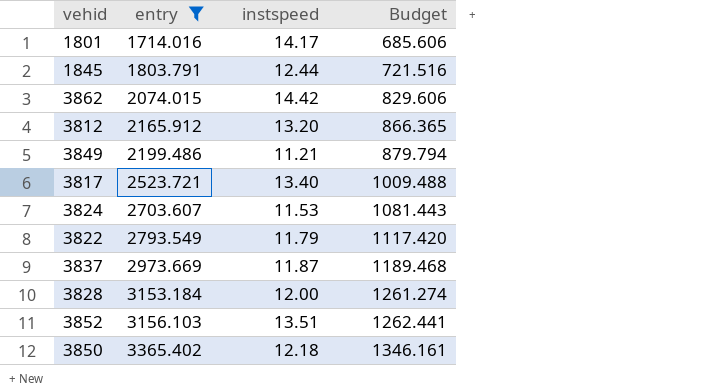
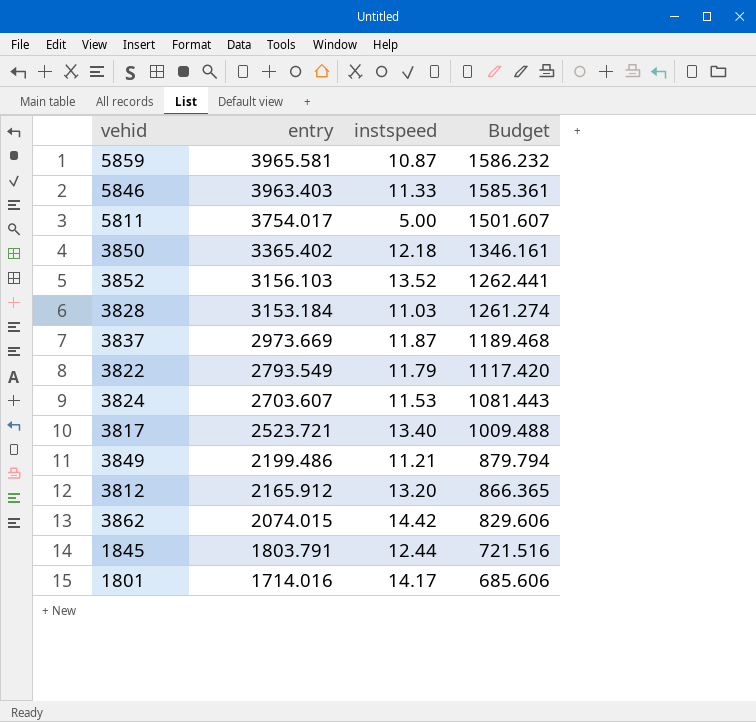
filter: entry <= 3365.402 -> none
row order: entry ascending -> entry descending
3852 | instspeed: 13.51 -> 13.52
3828 | instspeed: 12.00 -> 11.03

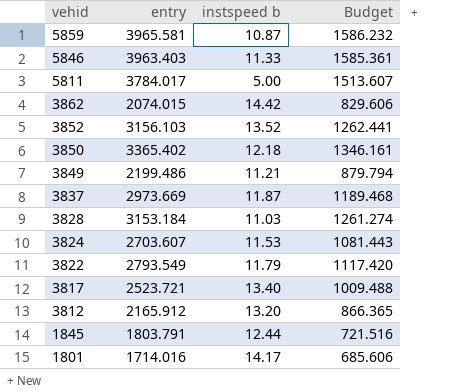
row order: entry descending -> vehid descending
column name: instspeed -> instspeed b
5811 | entry: 3754.017 -> 3784.017
5811 | Budget: 1501.607 -> 1513.607

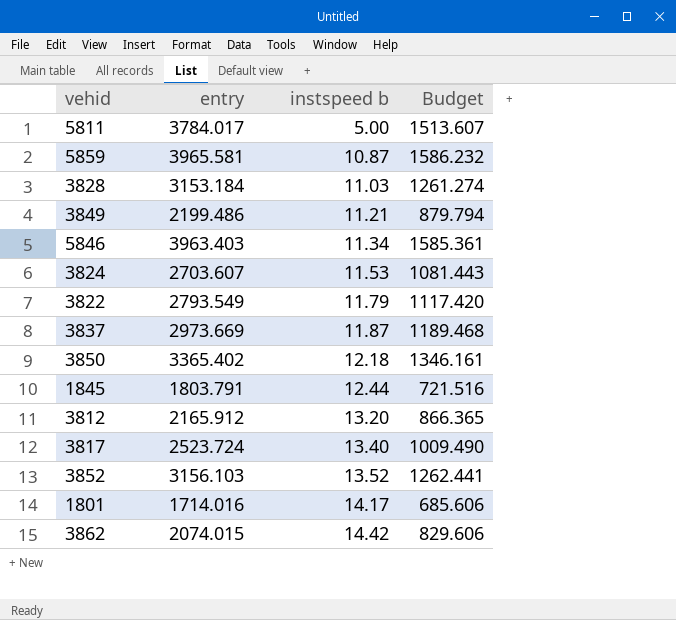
row order: vehid descending -> instspeed b ascending
5846 | instspeed b: 11.33 -> 11.34
3817 | entry: 2523.721 -> 2523.724
3817 | Budget: 1009.488 -> 1009.490

